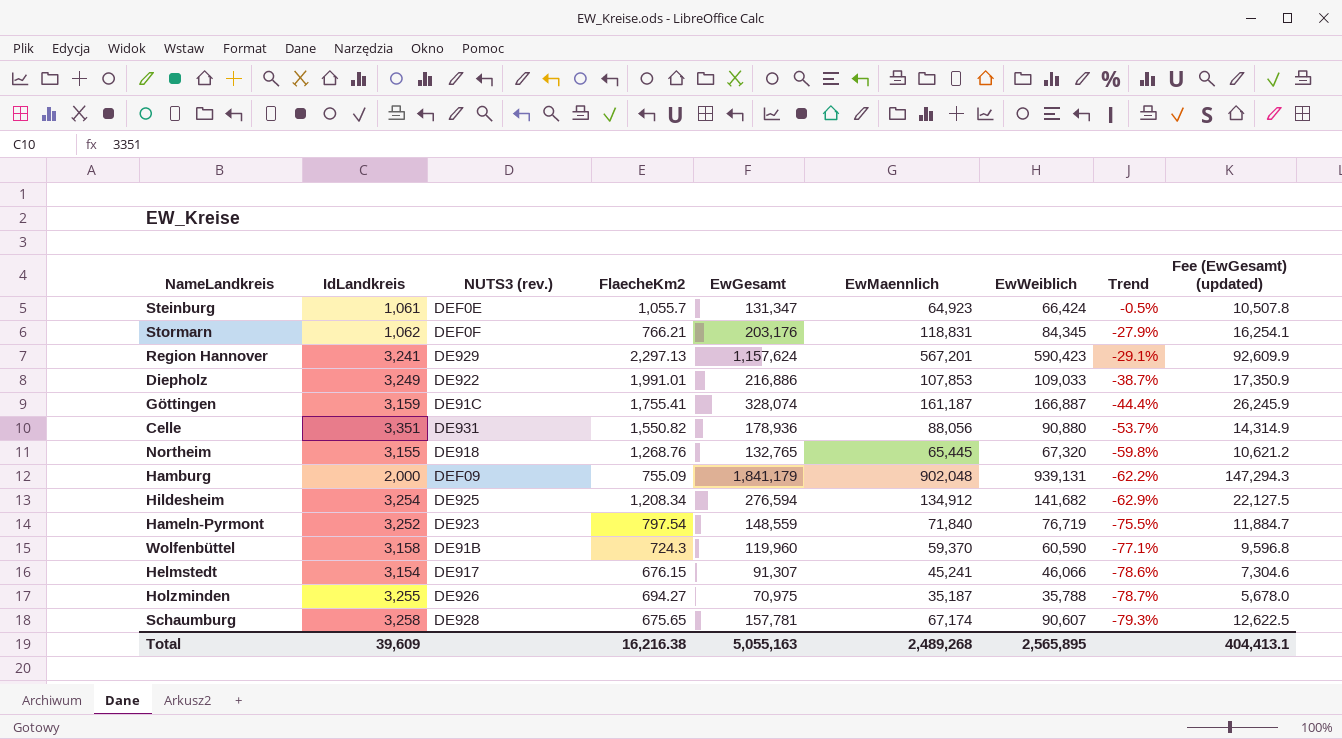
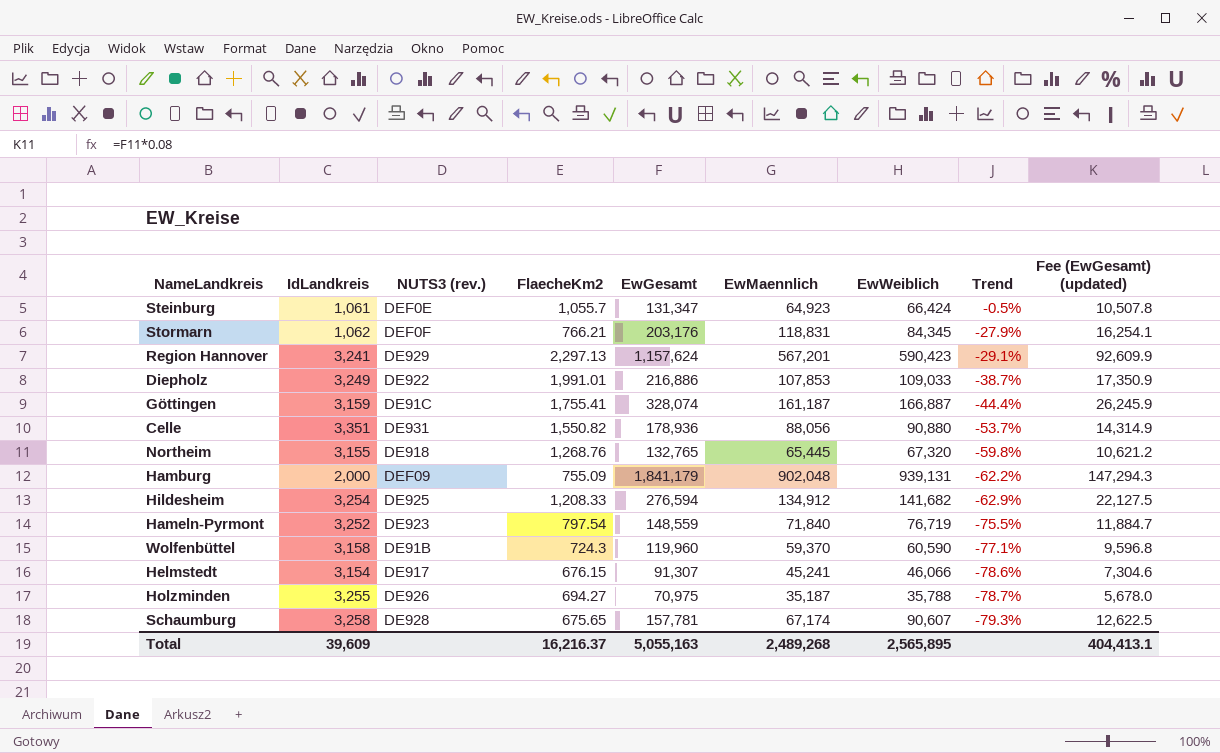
Hildesheim | FlaecheKm2: 1,208.34 -> 1,208.33
Total | FlaecheKm2: 16,216.38 -> 16,216.37

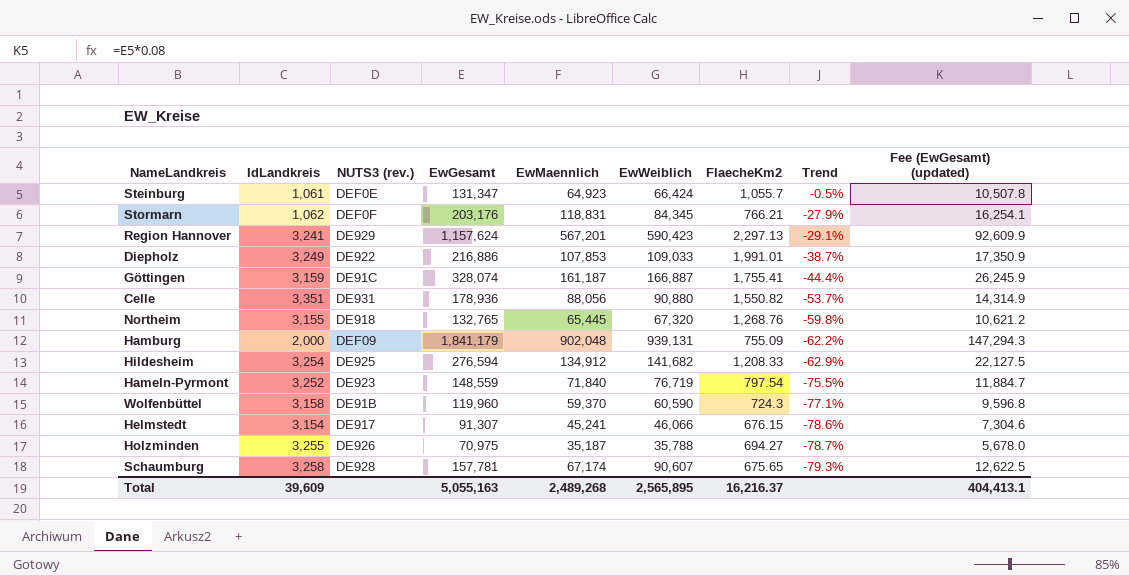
column FlaecheKm2 | position: 4 -> 7

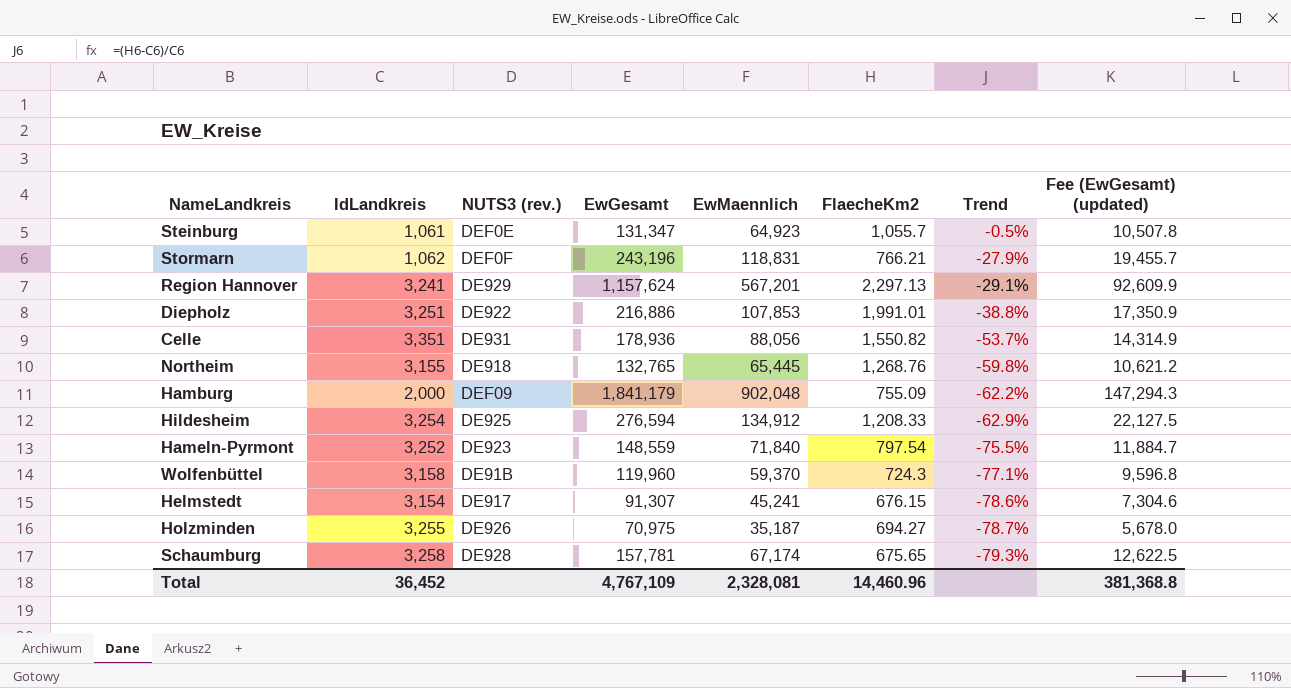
column EwWeiblich | formula: [EwGesamt] - [EwMaennlich] -> none
row Göttingen: 3,159 | DE91C | 328,074 | 161,187 | 166,887 | 1,755.41 | -44.4% | 26,245.9 -> none
Stormarn | EwGesamt: 203,176 -> 243,196
Stormarn | Fee (EwGesamt) (updated): 16,254.1 -> 19,455.7
Diepholz | IdLandkreis: 3,249 -> 3,251
Diepholz | Trend: -38.7% -> -38.8%
Total | IdLandkreis: 39,609 -> 36,452
Total | EwGesamt: 5,055,163 -> 4,767,109
Total | EwMaennlich: 2,489,268 -> 2,328,081
Total | FlaecheKm2: 16,216.37 -> 14,460.96
Total | Fee (EwGesamt) (updated): 404,413.1 -> 381,368.8

